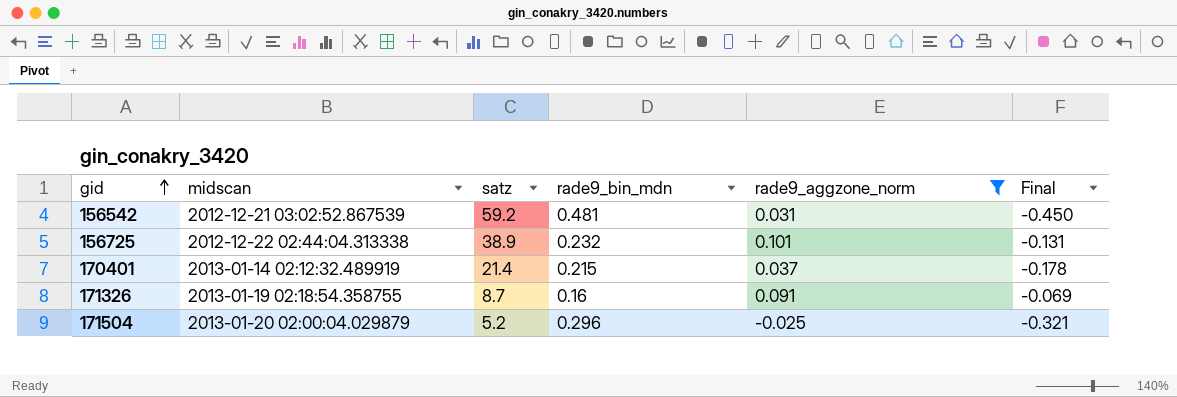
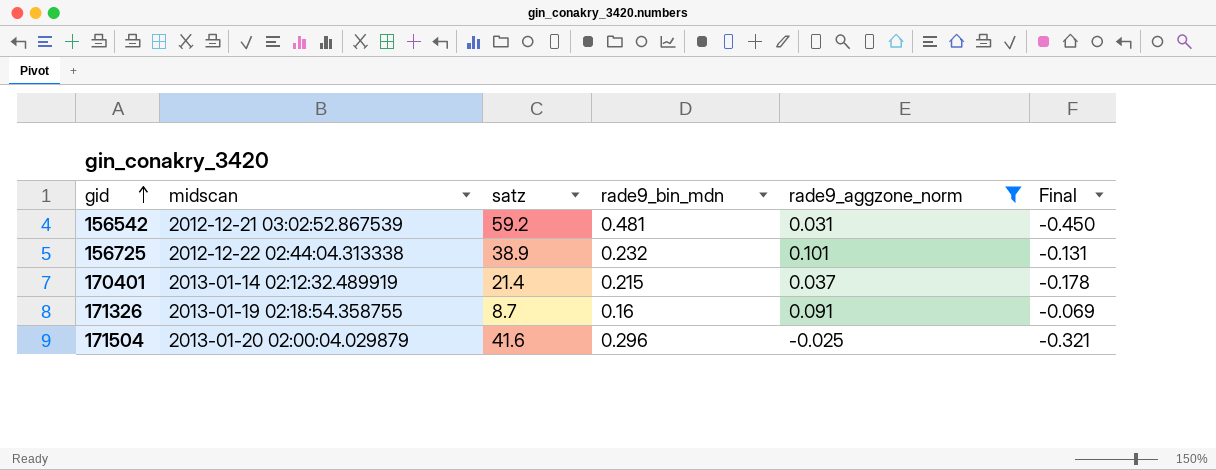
171504 | satz: 5.2 -> 41.6

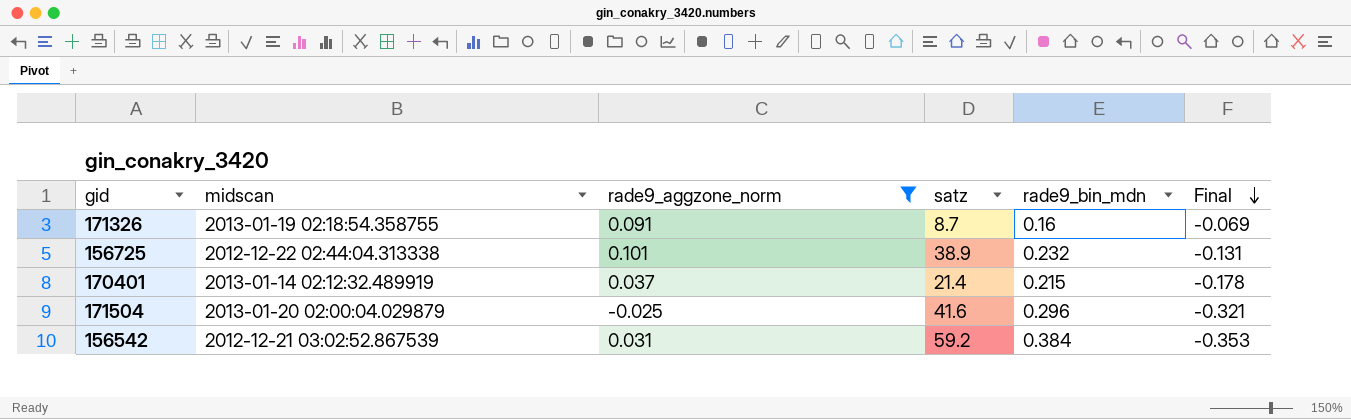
row order: gid ascending -> Final descending
column rade9_aggzone_norm | position: 5 -> 3
156542 | rade9_bin_mdn: 0.481 -> 0.384
156542 | Final: -0.450 -> -0.353

